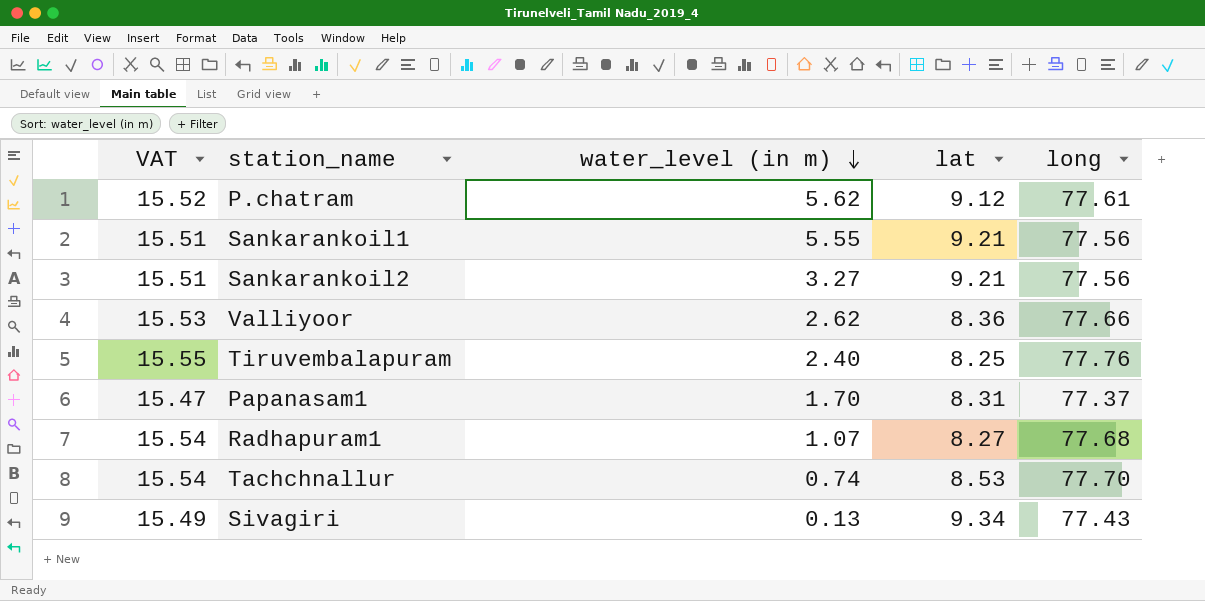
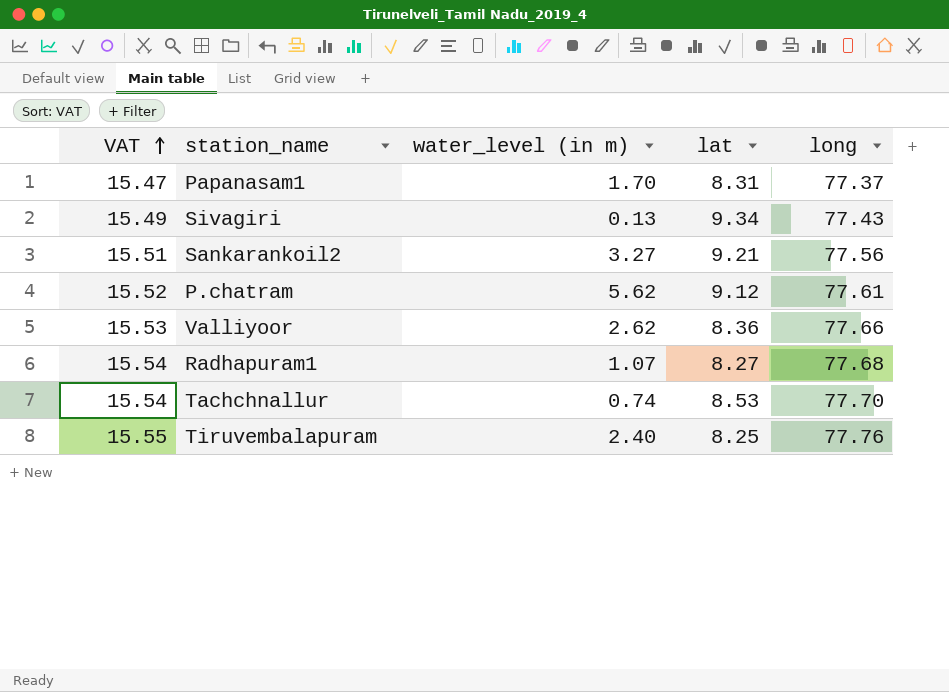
row order: water_level (in m) descending -> VAT ascending
row Sankarankoil1: 15.51 | 5.55 | 9.21 | 77.56 -> none

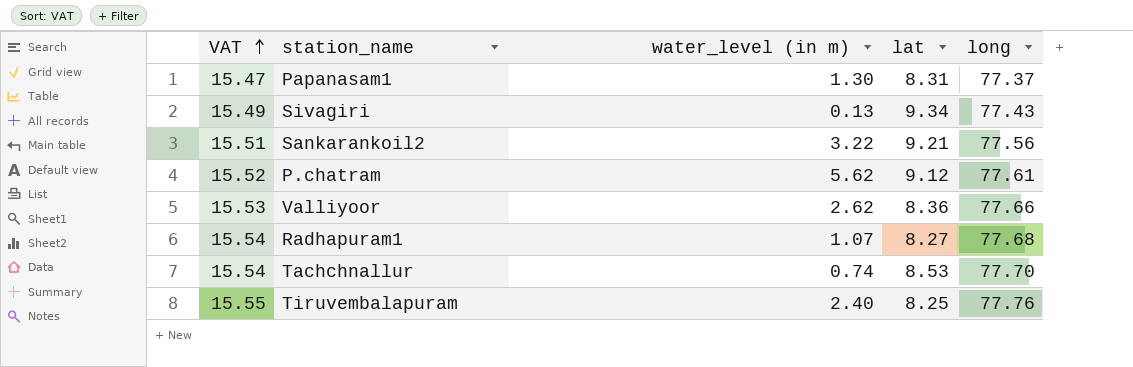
Papanasam1 | water_level (in m): 1.70 -> 1.30
Sankarankoil2 | water_level (in m): 3.27 -> 3.22

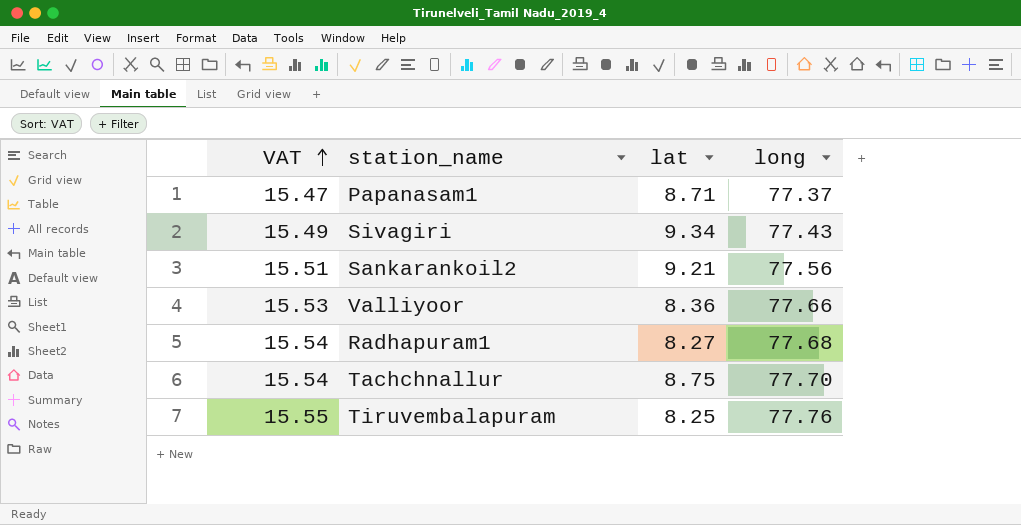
column water_level (in m) | position: 3 -> none
row P.chatram: 15.52 | 5.62 | 9.12 | 77.61 -> none
Papanasam1 | lat: 8.31 -> 8.71
Tachchnallur | lat: 8.53 -> 8.75

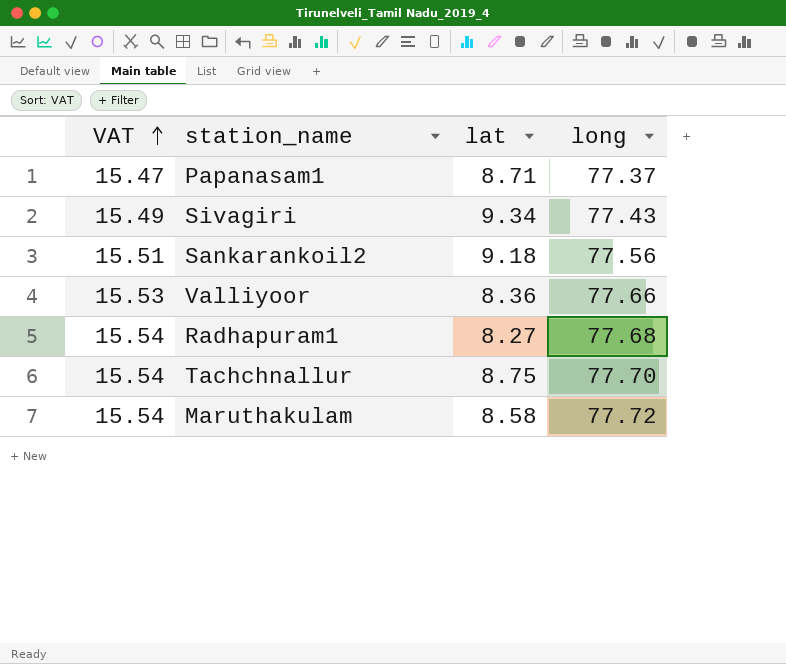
row Tiruvembalapuram: 15.55 | 8.25 | 77.76 -> none
Sankarankoil2 | lat: 9.21 -> 9.18
row Maruthakulam: none -> 15.54 | 8.58 | 77.72

